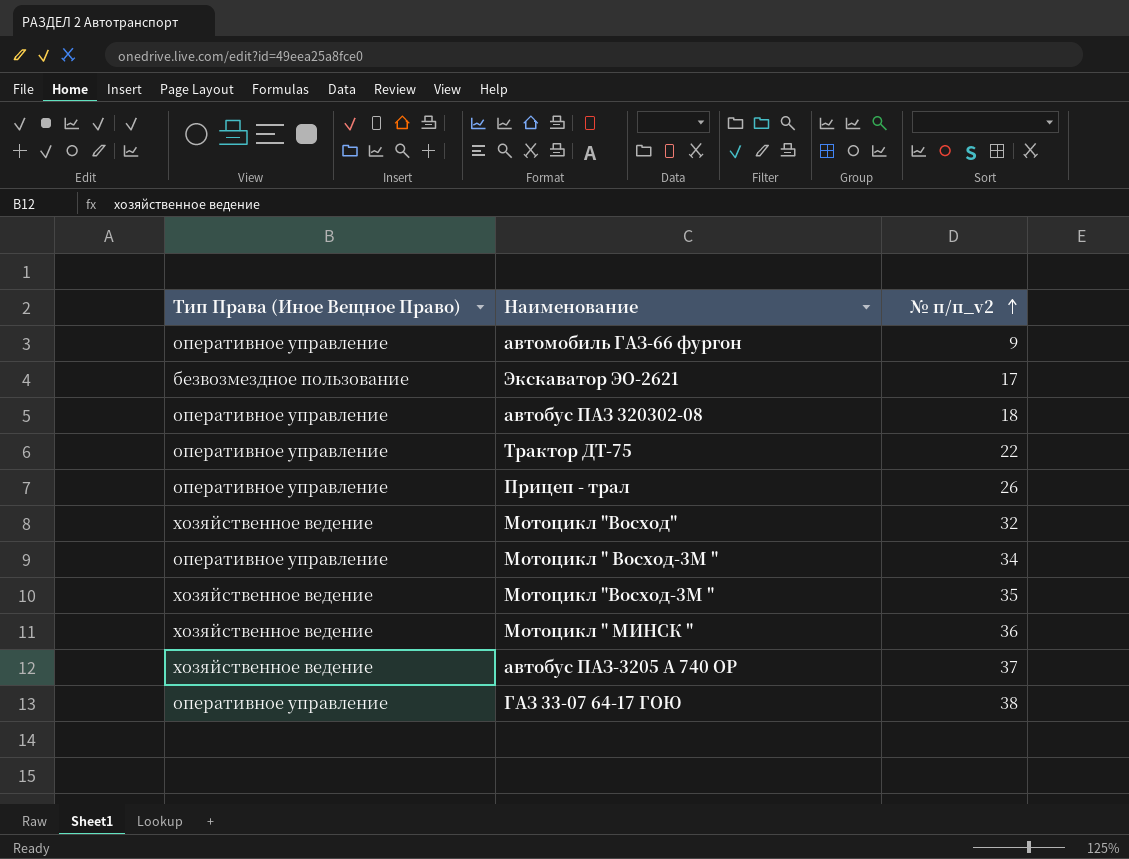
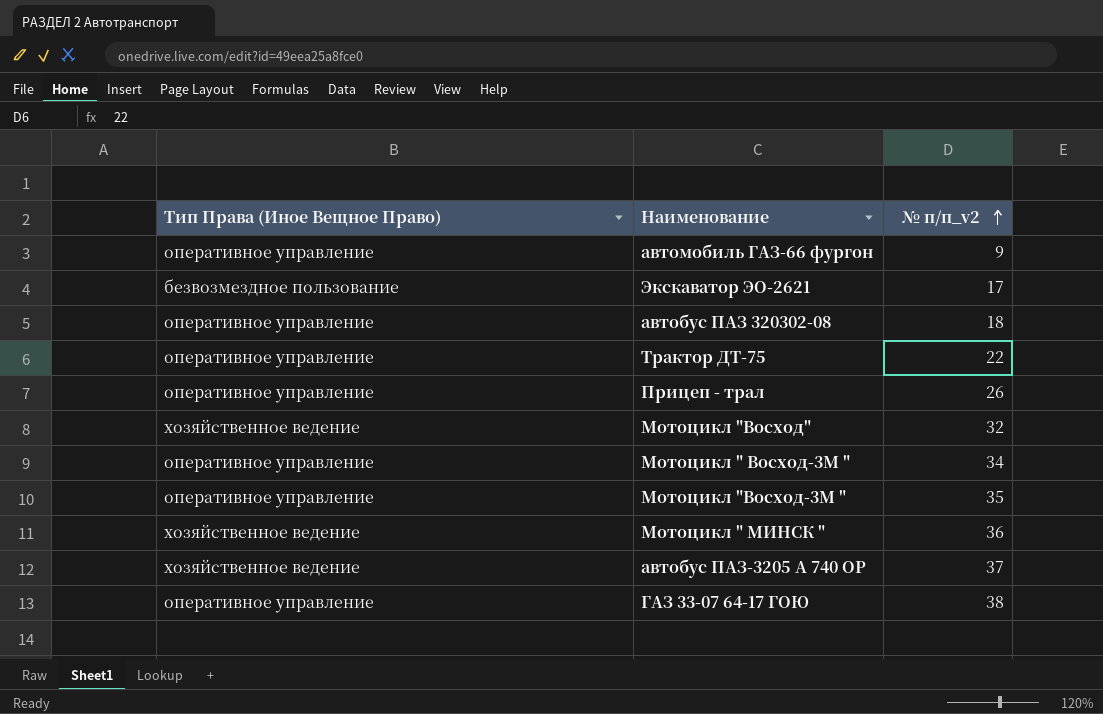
Мотоцикл "Восход-3М " | Тип Права (Иное Вещное Право): хозяйственное ведение -> оперативное управление

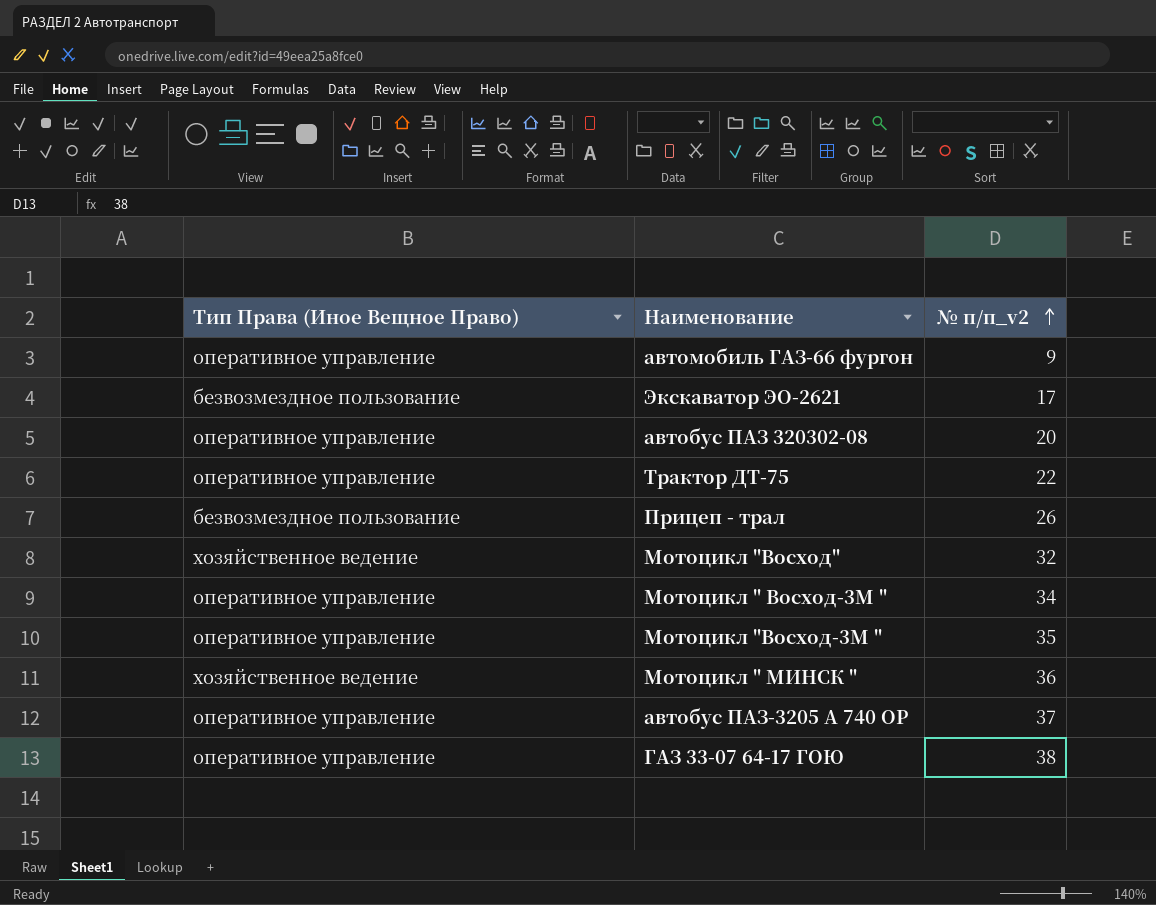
автобус ПАЗ 320302-08 | № п/п_v2: 18 -> 20
Прицеп - трал | Тип Права (Иное Вещное Право): оперативное управление -> безвозмездное пользование
автобус ПАЗ-3205 А 740 ОР | Тип Права (Иное Вещное Право): хозяйственное ведение -> оперативное управление

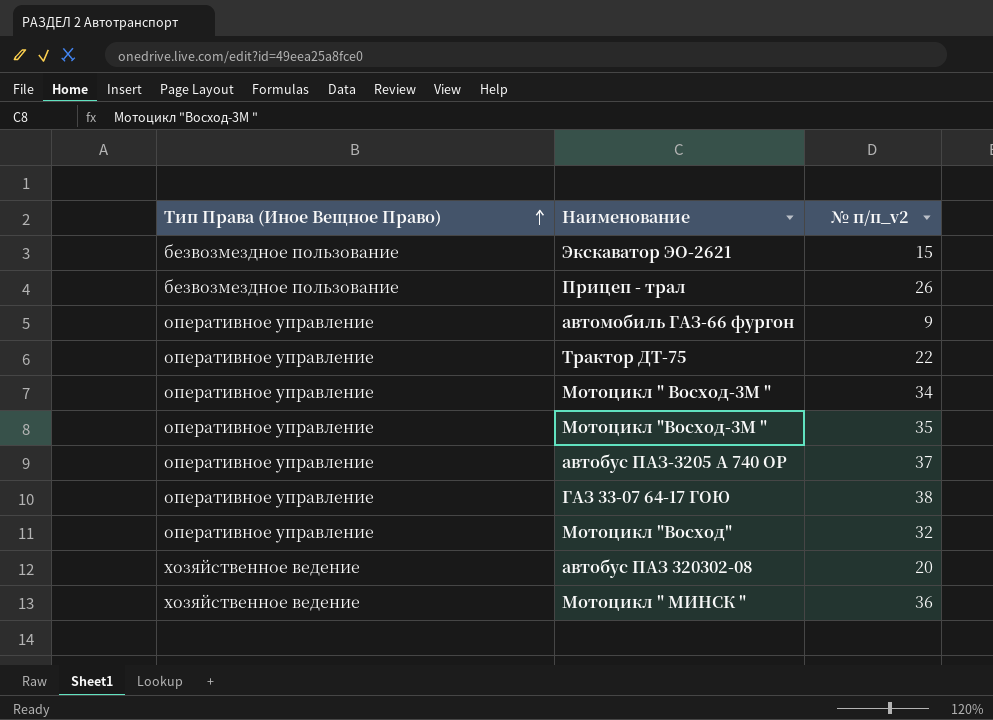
row order: № п/п_v2 ascending -> Тип Права (Иное Вещное Право) ascending
Экскаватор ЭО-2621 | № п/п_v2: 17 -> 15
Мотоцикл "Восход" | Тип Права (Иное Вещное Право): хозяйственное ведение -> оперативное управление
автобус ПАЗ 320302-08 | Тип Права (Иное Вещное Право): оперативное управление -> хозяйственное ведение

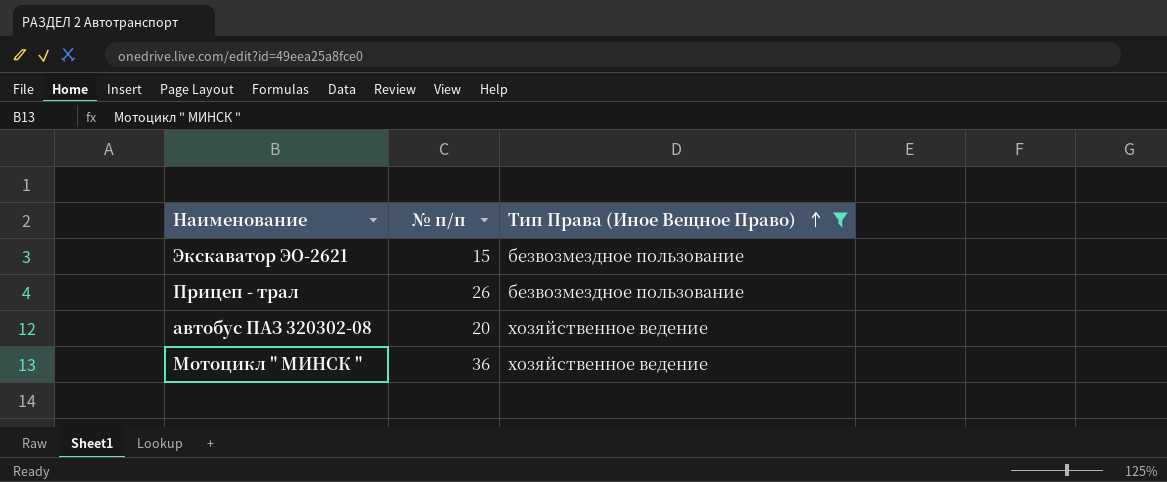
filter: none -> Тип Права (Иное Вещное Право) != оперативное управление
column name: № п/п_v2 -> № п/п
column Тип Права (Иное Вещное Право) | position: 1 -> 3

